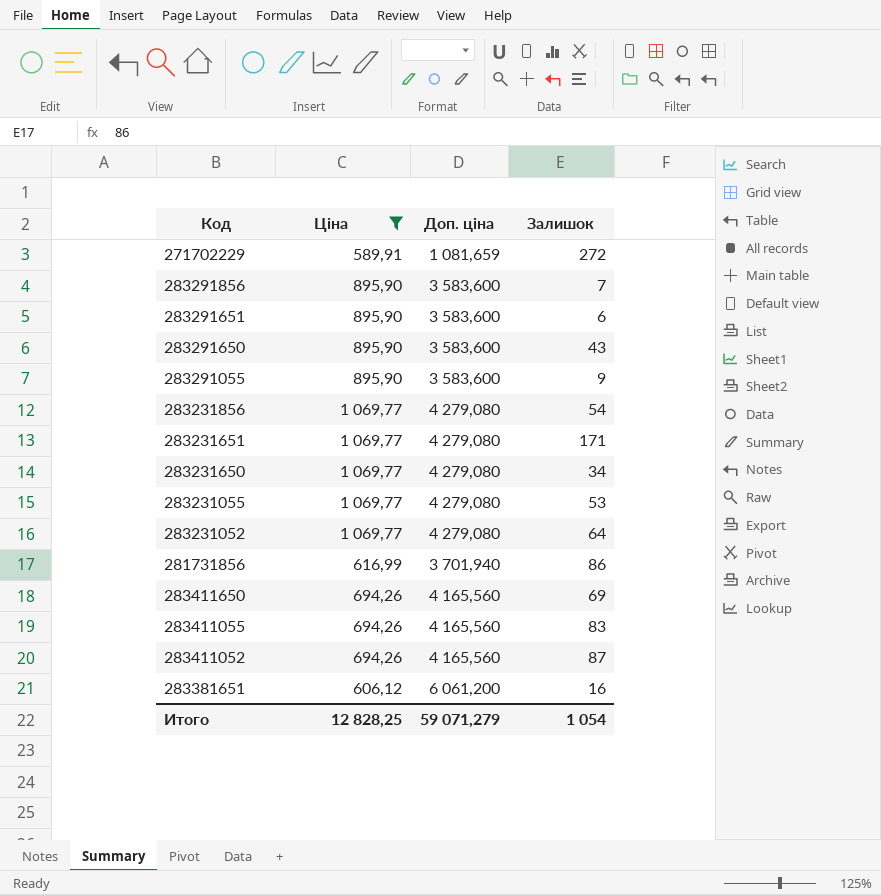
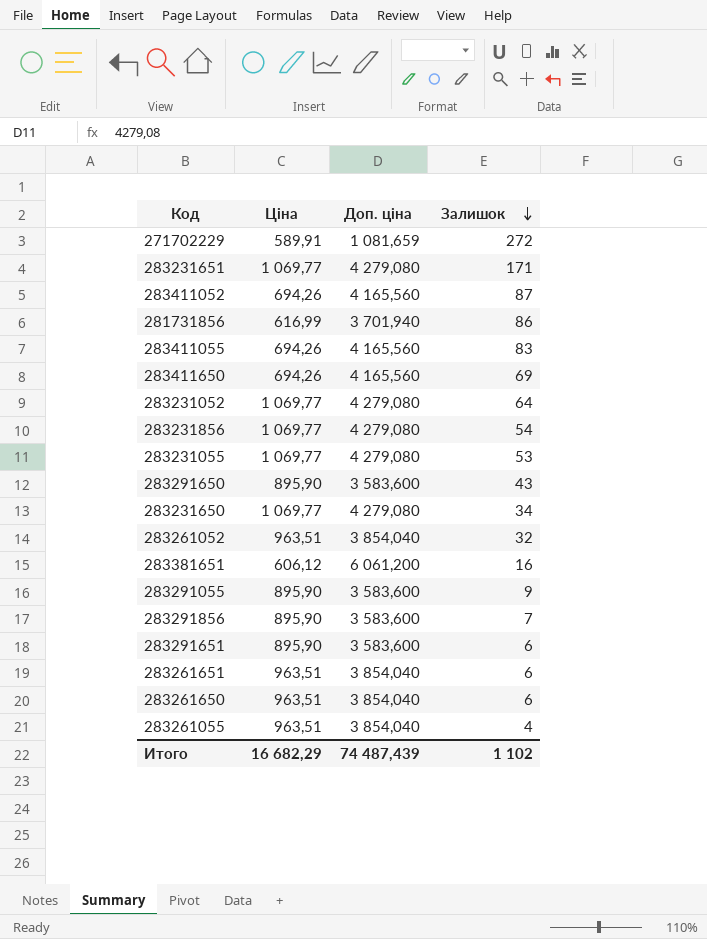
filter: Ціна != 963,51 -> none
row order: none -> Залишок descending
Итого | Ціна: 12 828,25 -> 16 682,29
Итого | Доп. ціна: 59 071,279 -> 74 487,439
Итого | Залишок: 1 054 -> 1 102

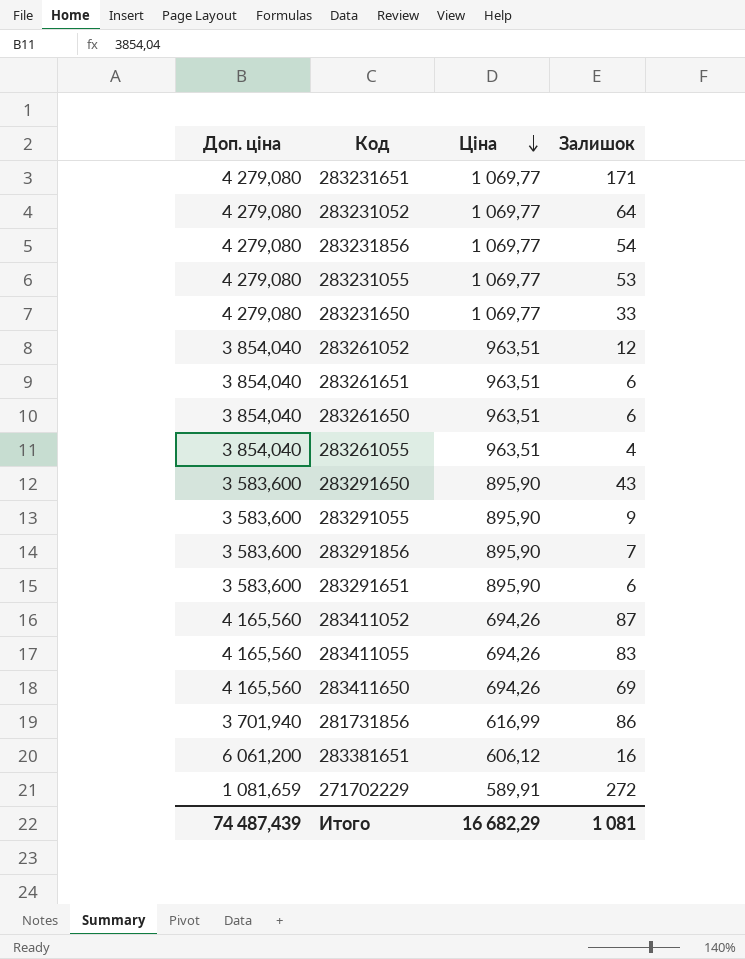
row order: Залишок descending -> Ціна descending
column Доп. ціна | position: 3 -> 1
283231650 | Залишок: 34 -> 33
283261052 | Залишок: 32 -> 12
Итого | Залишок: 1 102 -> 1 081

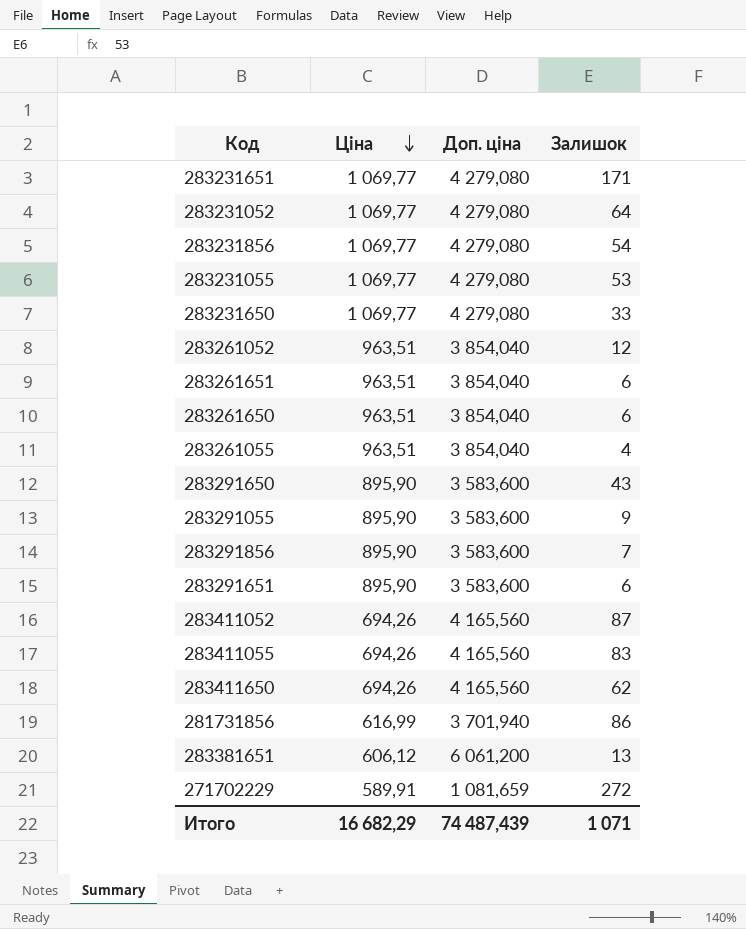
column Доп. ціна | position: 1 -> 3
283411650 | Залишок: 69 -> 62
283381651 | Залишок: 16 -> 13
Итого | Залишок: 1 081 -> 1 071

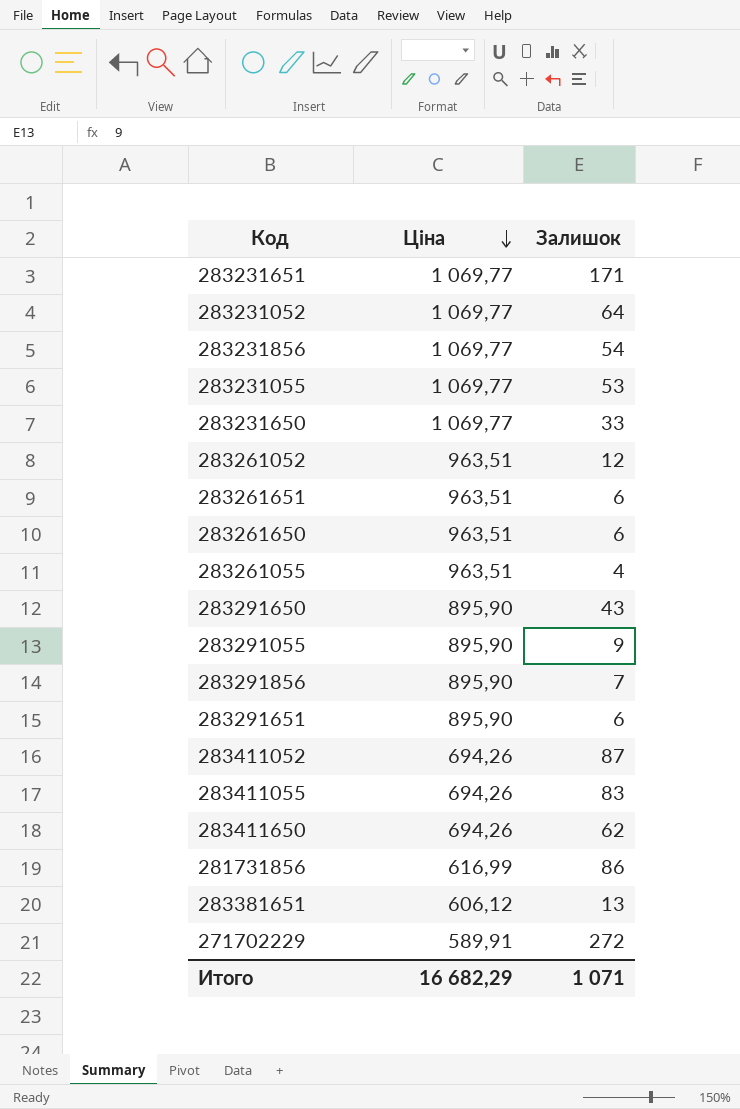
column Доп. ціна | position: 3 -> none

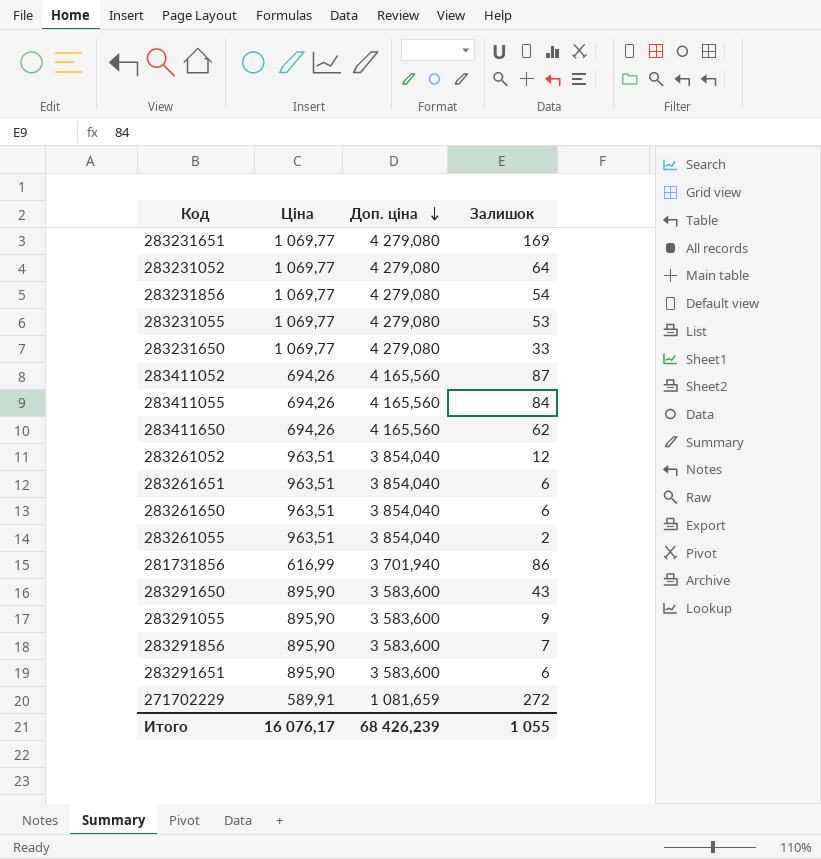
row order: Ціна descending -> Доп. ціна descending
column Доп. ціна | position: none -> 3
row 283381651: 606,12 | 13 -> none
283231651 | Залишок: 171 -> 169
283411055 | Залишок: 83 -> 84
283261055 | Залишок: 4 -> 2
Итого | Ціна: 16 682,29 -> 16 076,17
Итого | Залишок: 1 071 -> 1 055

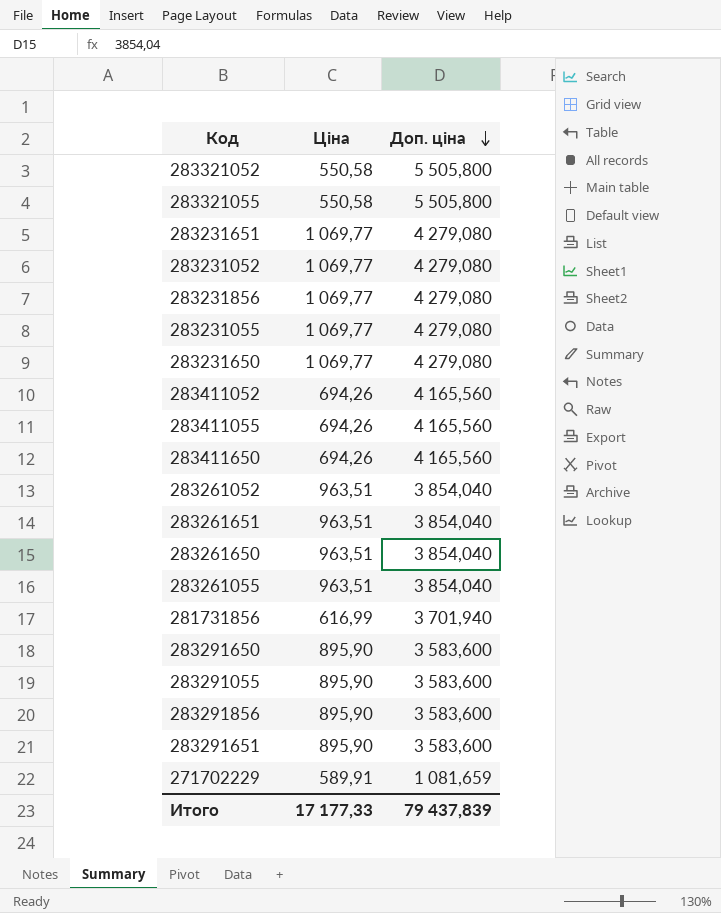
column Залишок | position: 4 -> none
row 283321052: none -> 550,58 | 5 505,800
row 283321055: none -> 550,58 | 5 505,800
Итого | Ціна: 16 076,17 -> 17 177,33
Итого | Доп. ціна: 68 426,239 -> 79 437,839

